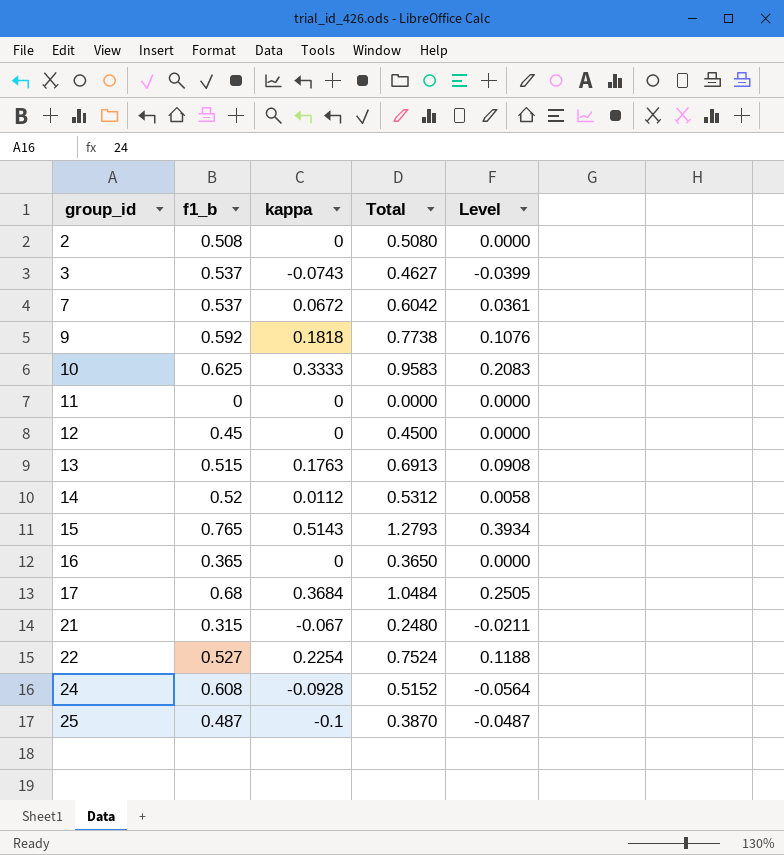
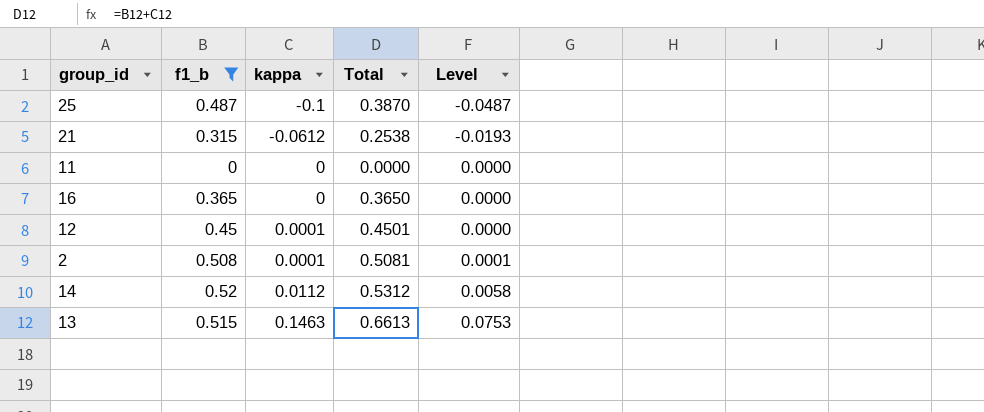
filter: none -> f1_b <= 0.52
row order: group_id ascending -> kappa ascending
21 | kappa: -0.067 -> -0.0612
21 | Total: 0.2480 -> 0.2538
21 | Level: -0.0211 -> -0.0193
12 | kappa: 0 -> 0.0001
12 | Total: 0.4500 -> 0.4501
2 | kappa: 0 -> 0.0001
2 | Total: 0.5080 -> 0.5081
2 | Level: 0.0000 -> 0.0001
13 | kappa: 0.1763 -> 0.1463
13 | Total: 0.6913 -> 0.6613
13 | Level: 0.0908 -> 0.0753

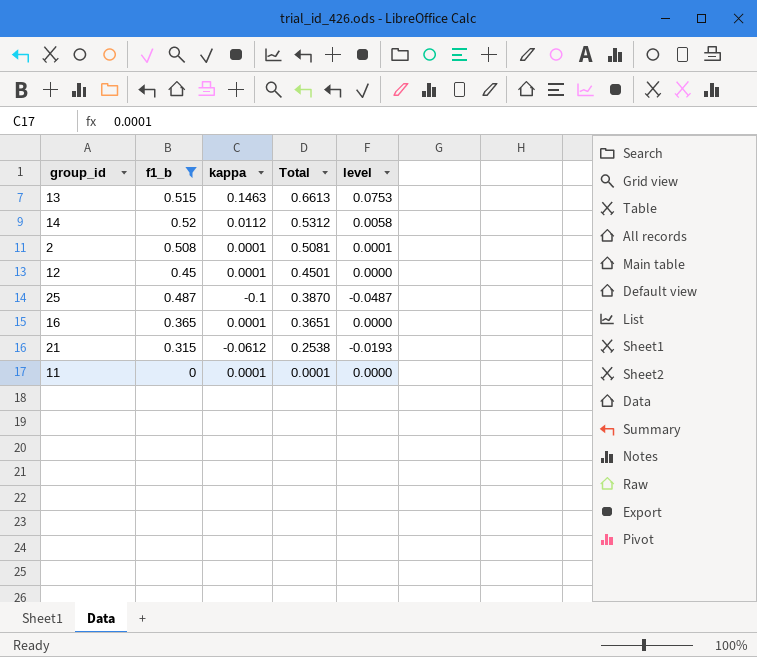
row order: kappa ascending -> Total descending
column name: Level -> level
16 | kappa: 0 -> 0.0001
16 | Total: 0.3650 -> 0.3651
11 | kappa: 0 -> 0.0001
11 | Total: 0.0000 -> 0.0001

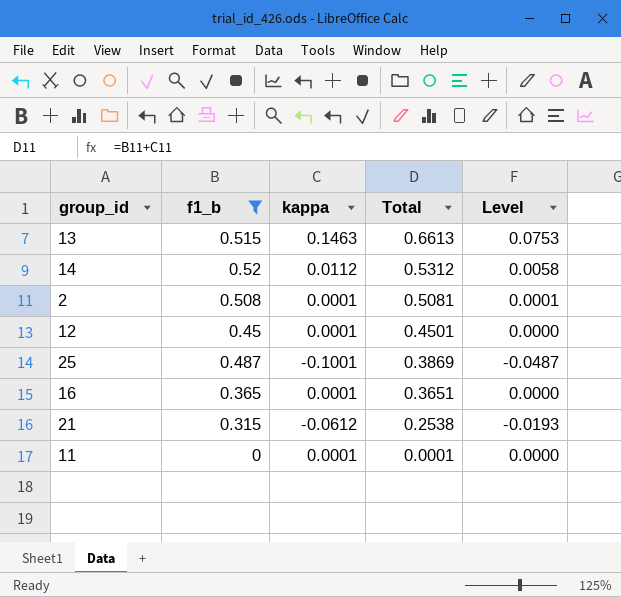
column name: level -> Level
25 | kappa: -0.1 -> -0.1001
25 | Total: 0.3870 -> 0.3869

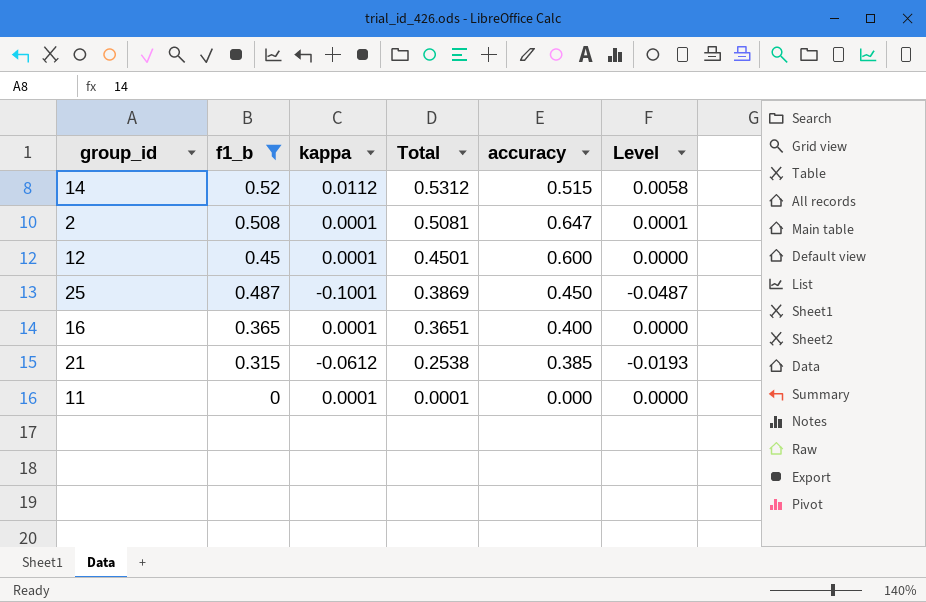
column accuracy | position: none -> 5
row 13: 0.515 | 0.1463 | 0.6613 | 0.0753 -> none

